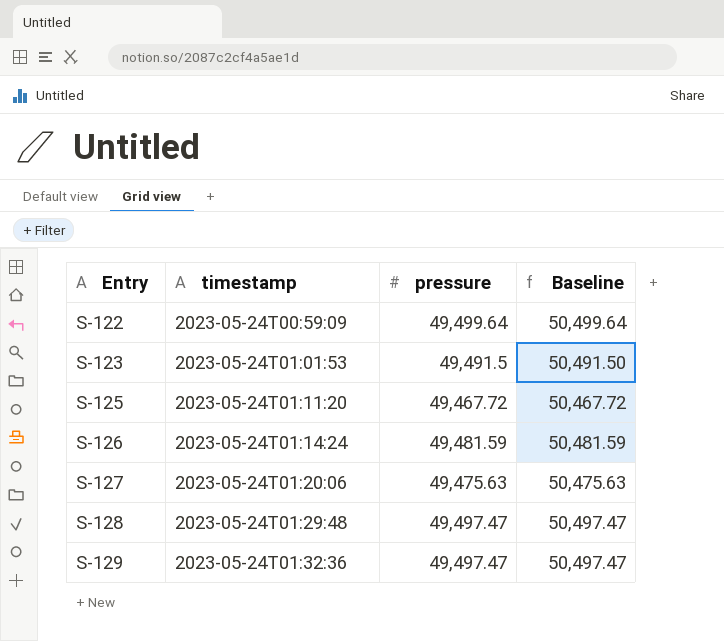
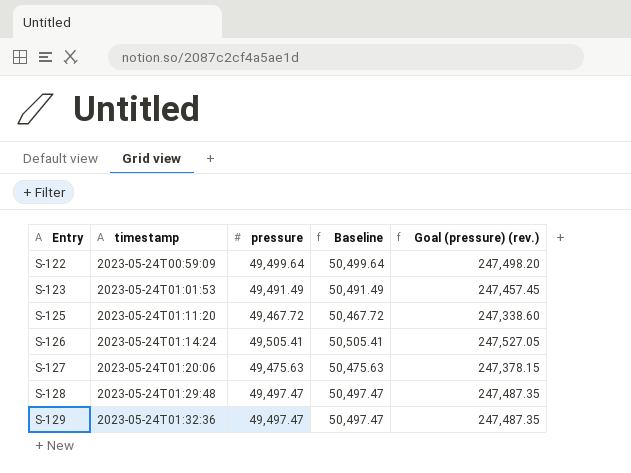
column Goal (pressure) (rev.) | formula: none -> [pressure] * 5
S-123 | pressure: 49,491.5 -> 49,491.49
S-123 | Baseline: 50,491.50 -> 50,491.49
S-126 | pressure: 49,481.59 -> 49,505.41
S-126 | Baseline: 50,481.59 -> 50,505.41

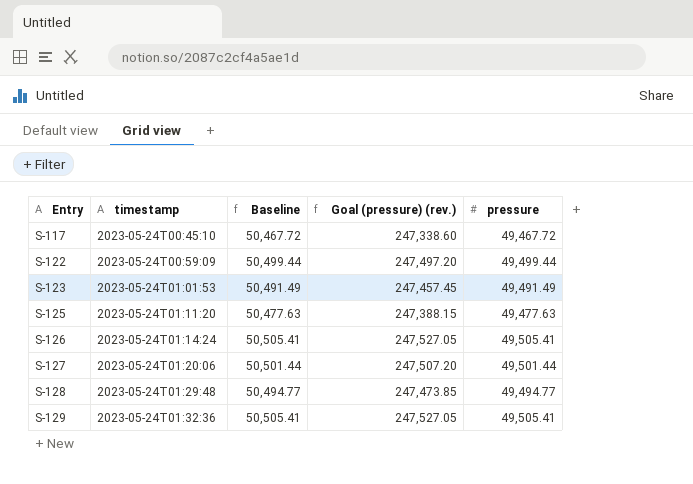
column pressure | position: 3 -> 5
row S-117: none -> 2023-05-24T00:45:10 | 50,467.72 | 247,338.60 | 49,467.72
S-122 | Baseline: 50,499.64 -> 50,499.44
S-122 | Goal (pressure) (rev.): 247,498.20 -> 247,497.20
S-122 | pressure: 49,499.64 -> 49,499.44
S-125 | Baseline: 50,467.72 -> 50,477.63
S-125 | Goal (pressure) (rev.): 247,338.60 -> 247,388.15
S-125 | pressure: 49,467.72 -> 49,477.63
S-127 | Baseline: 50,475.63 -> 50,501.44
S-127 | Goal (pressure) (rev.): 247,378.15 -> 247,507.20
S-127 | pressure: 49,475.63 -> 49,501.44
S-128 | Baseline: 50,497.47 -> 50,494.77
S-128 | Goal (pressure) (rev.): 247,487.35 -> 247,473.85
S-128 | pressure: 49,497.47 -> 49,494.77
S-129 | Baseline: 50,497.47 -> 50,505.41
S-129 | Goal (pressure) (rev.): 247,487.35 -> 247,527.05
S-129 | pressure: 49,497.47 -> 49,505.41

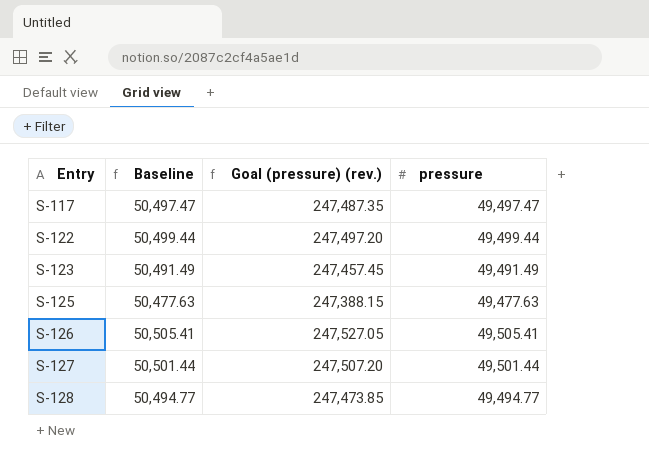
column timestamp | position: 2 -> none
row S-129: 2023-05-24T01:32:36 | 50,505.41 | 247,527.05 | 49,505.41 -> none
S-117 | Baseline: 50,467.72 -> 50,497.47
S-117 | Goal (pressure) (rev.): 247,338.60 -> 247,487.35
S-117 | pressure: 49,467.72 -> 49,497.47

